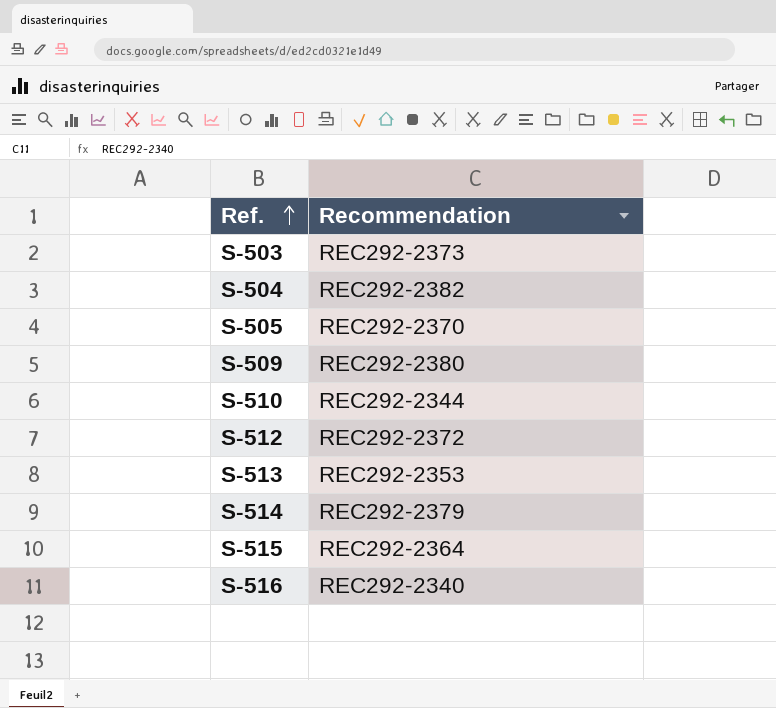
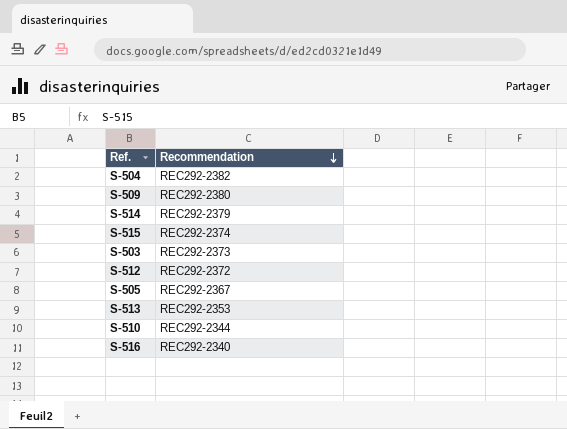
row order: Ref. ascending -> Recommendation descending
S-515 | Recommendation: REC292-2364 -> REC292-2374
S-505 | Recommendation: REC292-2370 -> REC292-2367

